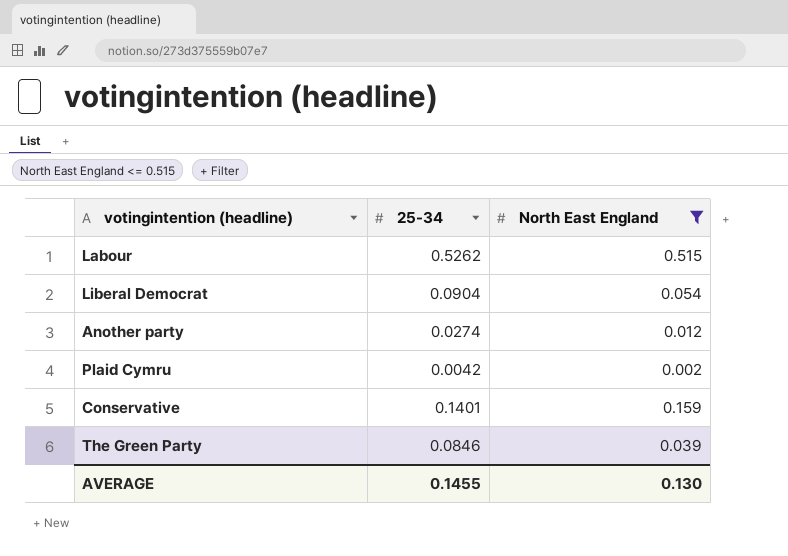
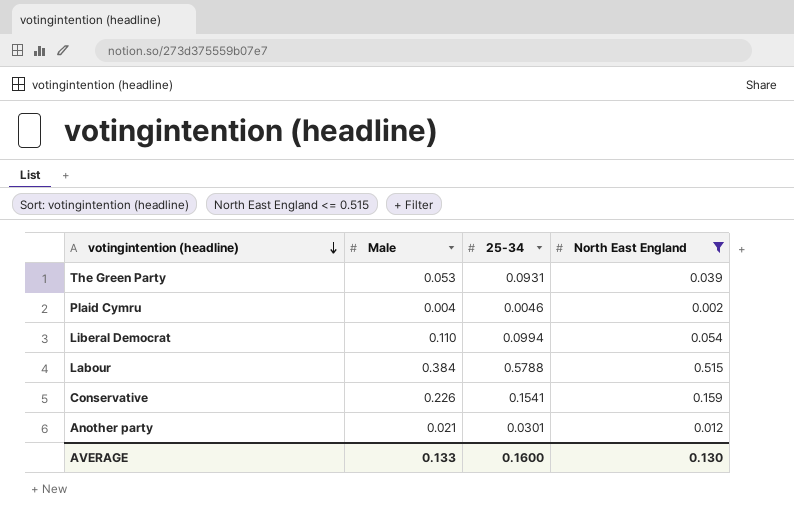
row order: none -> votingintention (headline) descending
column Male | position: none -> 2
The Green Party | 25-34: 0.0846 -> 0.0931
Plaid Cymru | 25-34: 0.0042 -> 0.0046
Liberal Democrat | 25-34: 0.0904 -> 0.0994
Labour | 25-34: 0.5262 -> 0.5788
Conservative | 25-34: 0.1401 -> 0.1541
Another party | 25-34: 0.0274 -> 0.0301
AVERAGE | 25-34: 0.1455 -> 0.1600

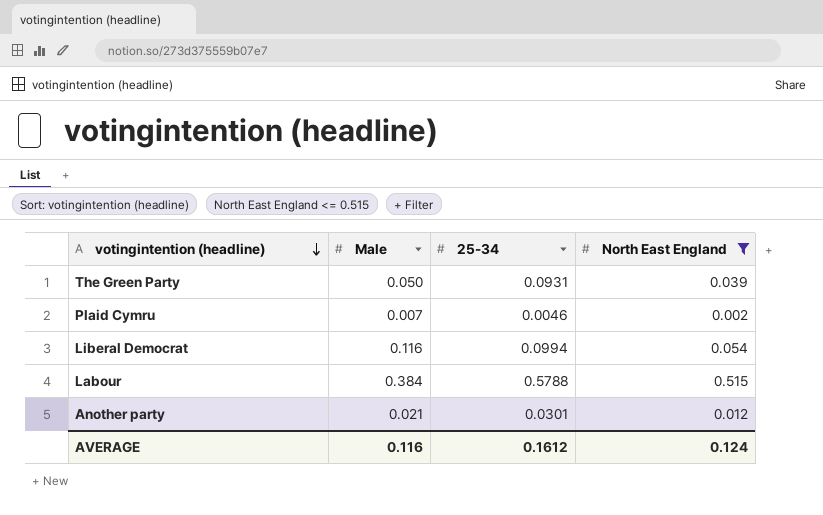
row Conservative: 0.226 | 0.1541 | 0.159 -> none
The Green Party | Male: 0.053 -> 0.050
Plaid Cymru | Male: 0.004 -> 0.007
Liberal Democrat | Male: 0.110 -> 0.116
AVERAGE | Male: 0.133 -> 0.116
AVERAGE | 25-34: 0.1600 -> 0.1612
AVERAGE | North East England: 0.130 -> 0.124

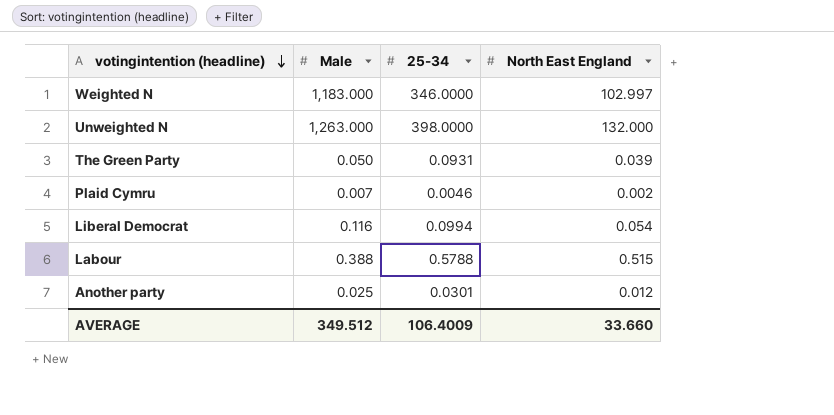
filter: North East England <= 0.515 -> none
Labour | Male: 0.384 -> 0.388
Another party | Male: 0.021 -> 0.025
AVERAGE | Male: 0.116 -> 349.512
AVERAGE | 25-34: 0.1612 -> 106.4009
AVERAGE | North East England: 0.124 -> 33.660

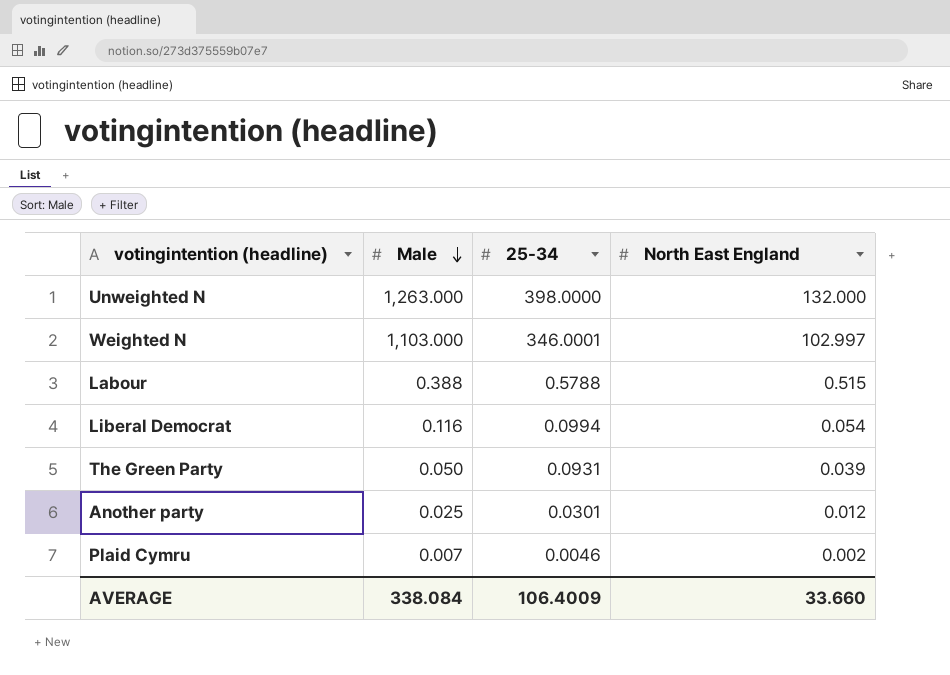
row order: votingintention (headline) descending -> Male descending
Weighted N | Male: 1,183.000 -> 1,103.000
Weighted N | 25-34: 346.0000 -> 346.0001
AVERAGE | Male: 349.512 -> 338.084

